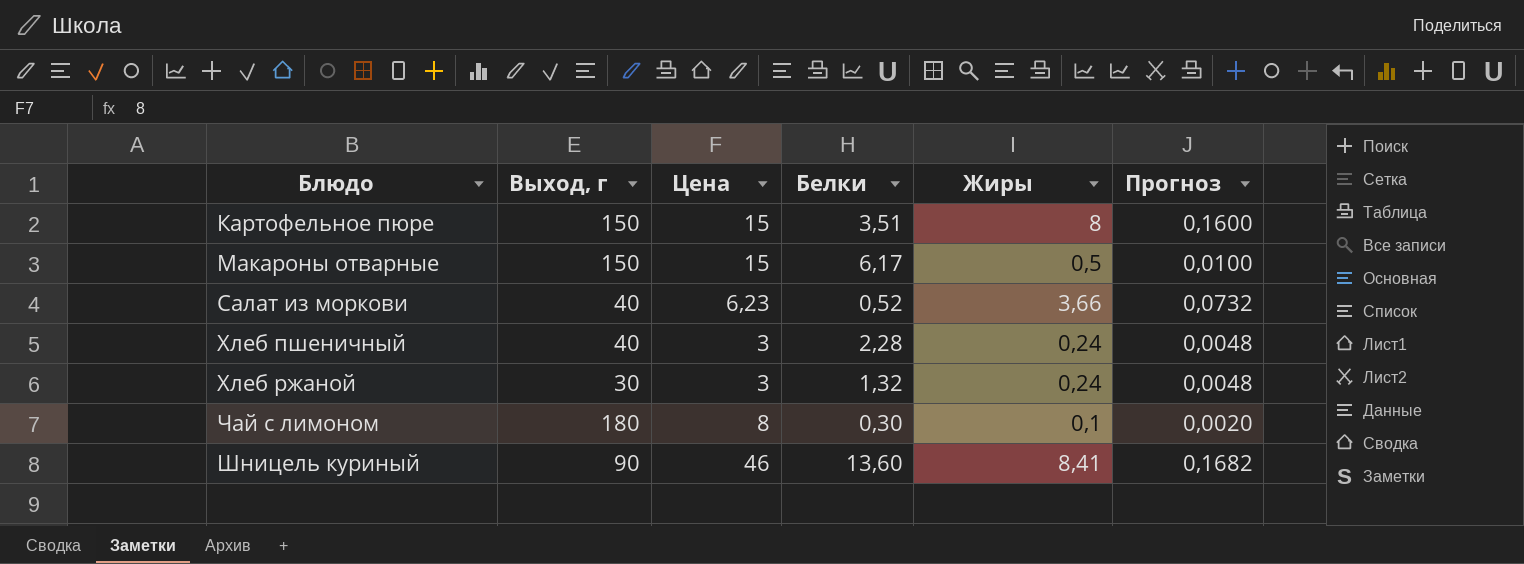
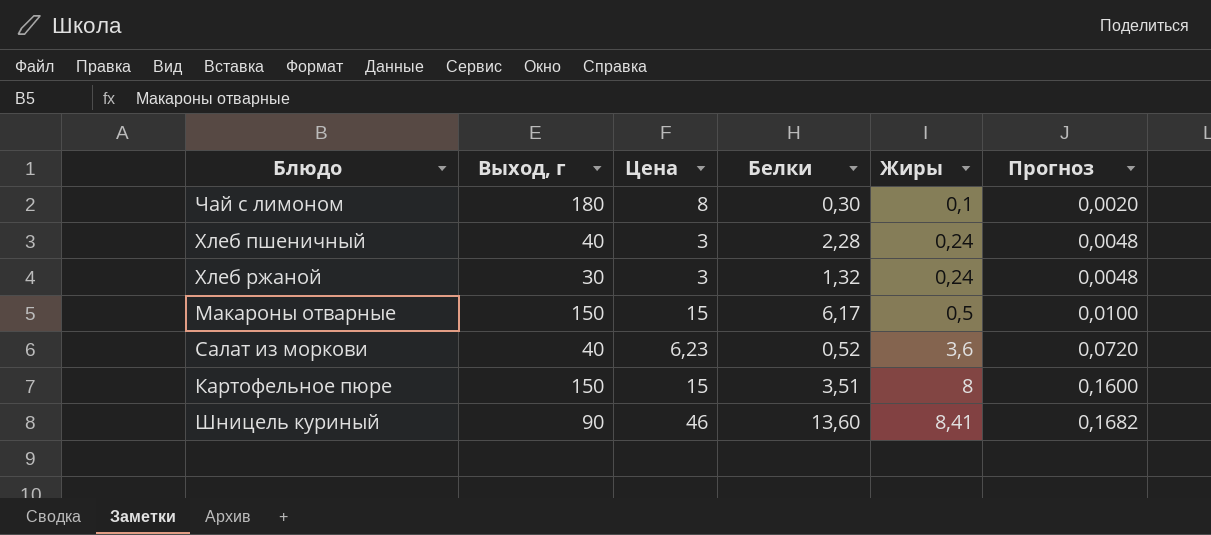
row order: Блюдо ascending -> Жиры ascending
Салат из моркови | Жиры: 3,66 -> 3,6
Салат из моркови | Прогноз: 0,0732 -> 0,0720

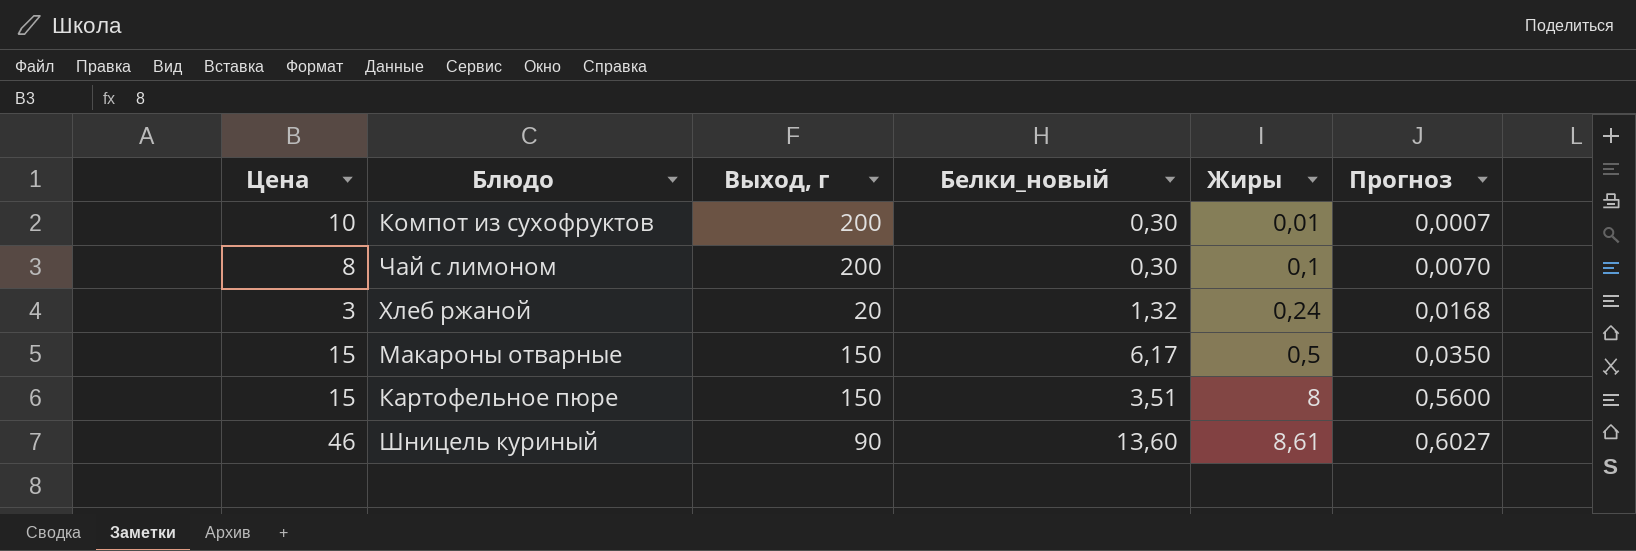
column Цена | position: 3 -> 1
column name: Белки -> Белки_новый
column Прогноз | formula: [Жиры] * 0,02 -> [Жиры] * 0,07
row Хлеб пшеничный: 40 | 3 | 2,28 | 0,24 | 0,0048 -> none
row Салат из моркови: 40 | 6,23 | 0,52 | 3,6 | 0,0720 -> none
row Компот из сухофруктов: none -> 10 | 200 | 0,30 | 0,01 | 0,0007
Чай с лимоном | Выход, г: 180 -> 200
Хлеб ржаной | Выход, г: 30 -> 20
Шницель куриный | Жиры: 8,41 -> 8,61

